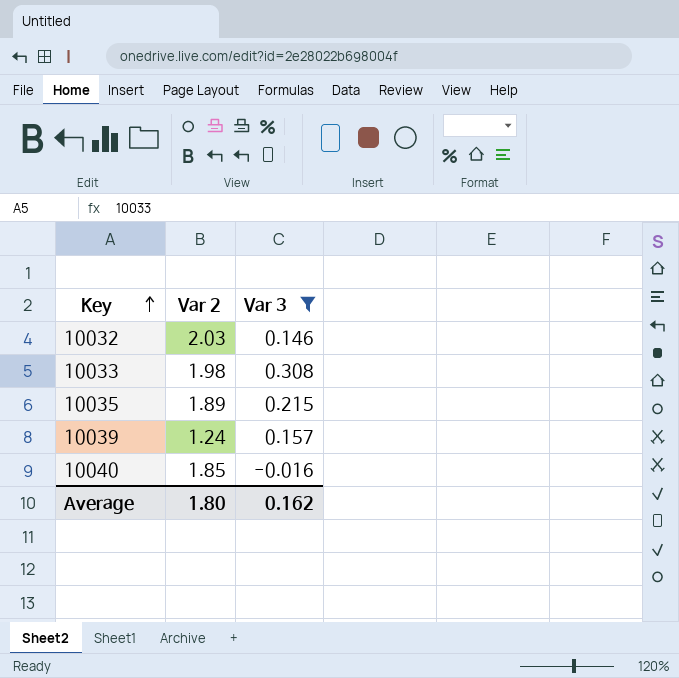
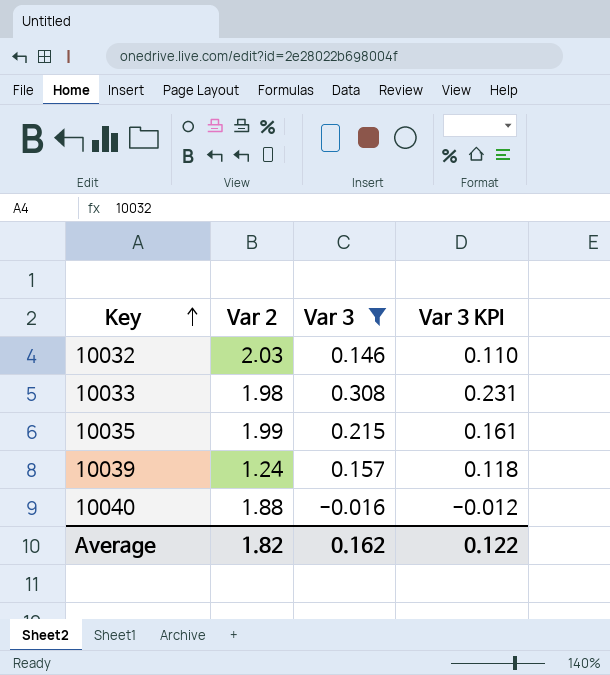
column Var 3 KPI | formula: none -> [Var 3] * 0.75
10035 | Var 2: 1.89 -> 1.99
10040 | Var 2: 1.85 -> 1.88
Average | Var 2: 1.80 -> 1.82

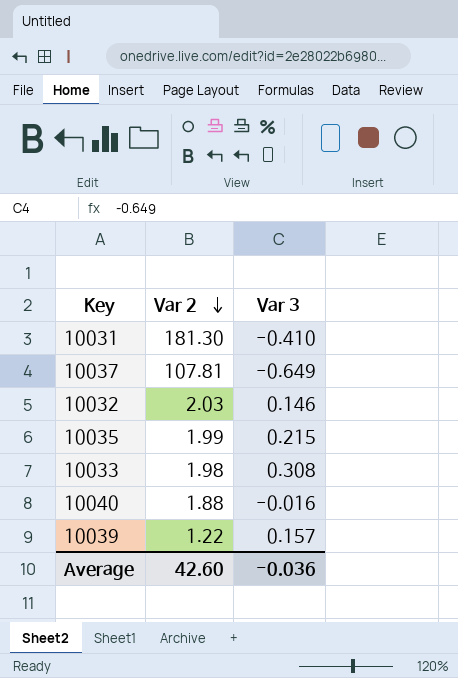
filter: Var 3 >= -0.016 -> none
row order: Key ascending -> Var 2 descending
column Var 3 KPI | formula: [Var 3] * 0.75 -> none
10039 | Var 2: 1.24 -> 1.22
Average | Var 2: 1.82 -> 42.60
Average | Var 3: 0.162 -> -0.036

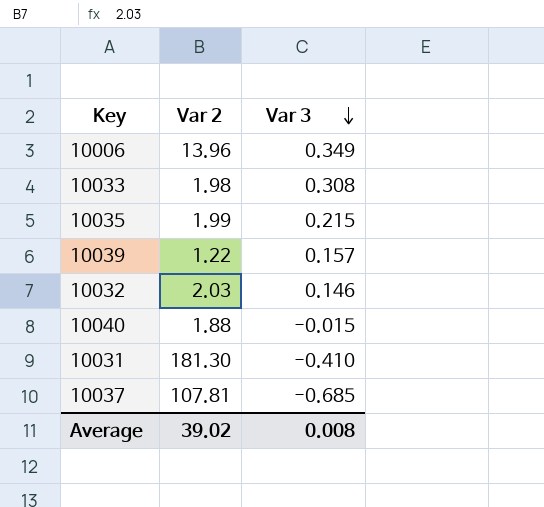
row order: Var 2 descending -> Var 3 descending
row 10006: none -> 13.96 | 0.349
10040 | Var 3: -0.016 -> -0.015
10037 | Var 3: -0.649 -> -0.685
Average | Var 2: 42.60 -> 39.02
Average | Var 3: -0.036 -> 0.008

